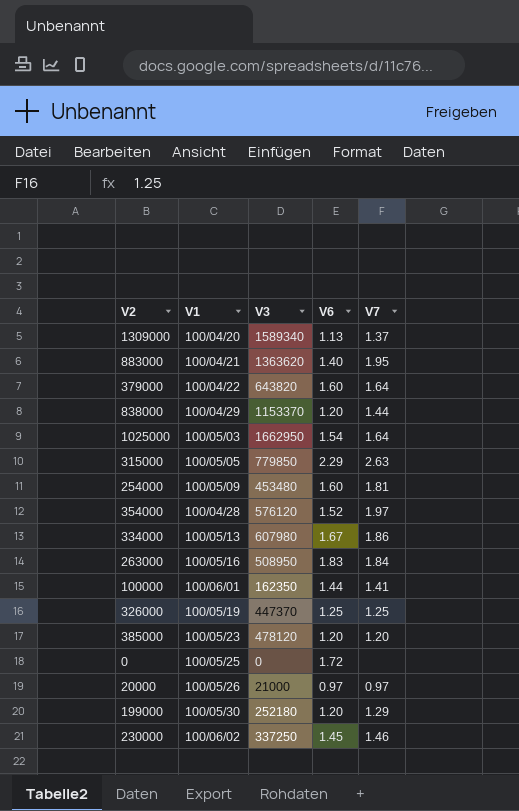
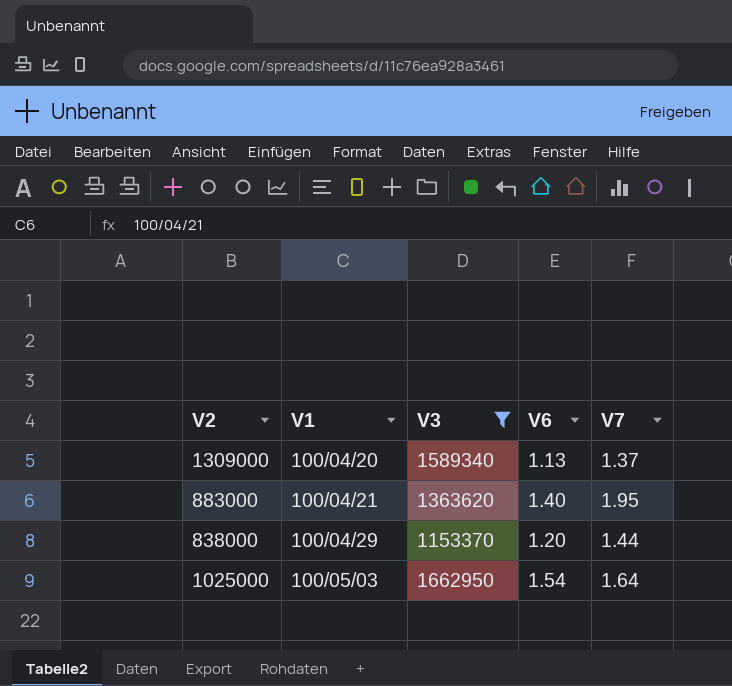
filter: none -> V3 >= 1153370

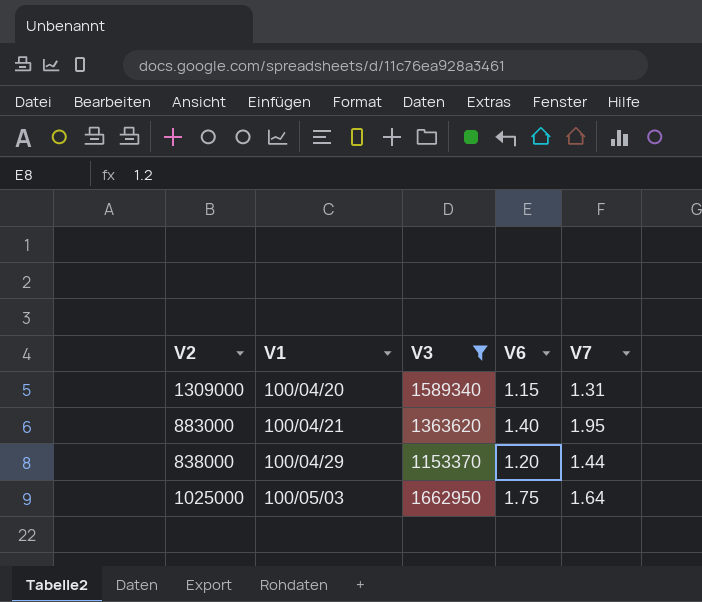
1309000 | V6: 1.13 -> 1.15
1309000 | V7: 1.37 -> 1.31
1025000 | V6: 1.54 -> 1.75

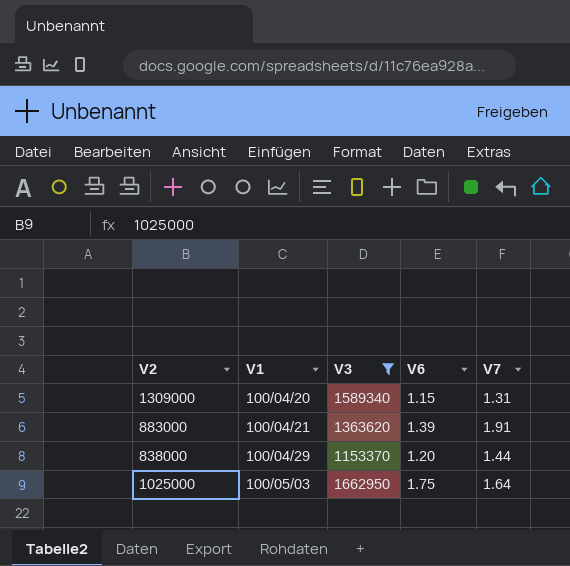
883000 | V6: 1.40 -> 1.39
883000 | V7: 1.95 -> 1.91

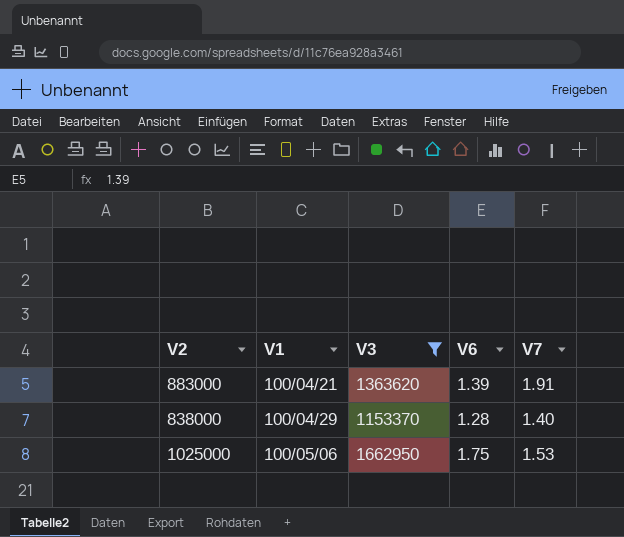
row 1309000: 100/04/20 | 1589340 | 1.15 | 1.31 -> none
838000 | V6: 1.20 -> 1.28
838000 | V7: 1.44 -> 1.40
1025000 | V1: 100/05/03 -> 100/05/06
1025000 | V7: 1.64 -> 1.53

